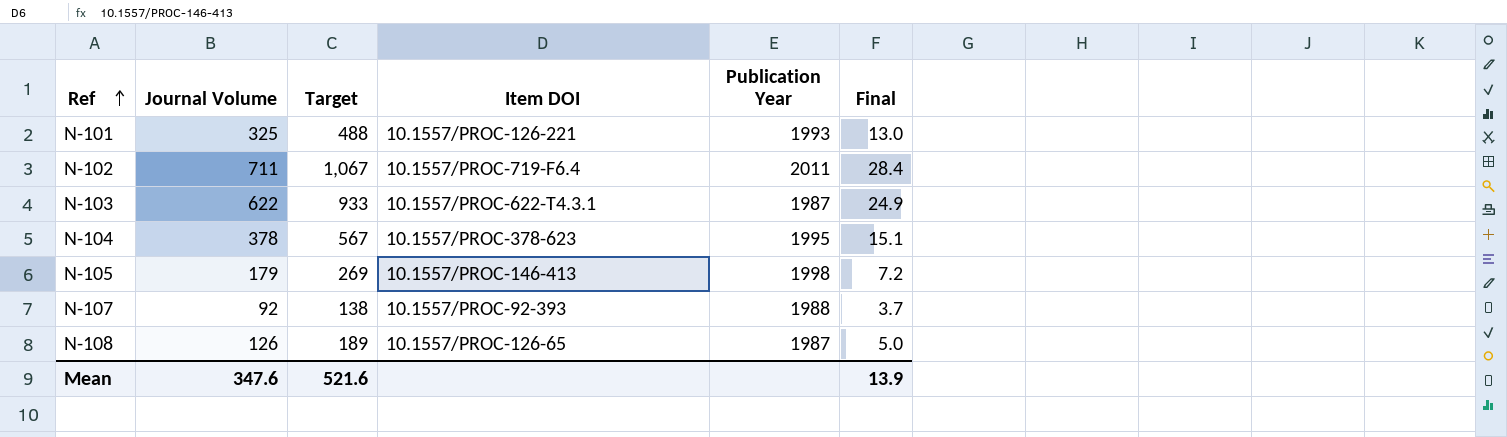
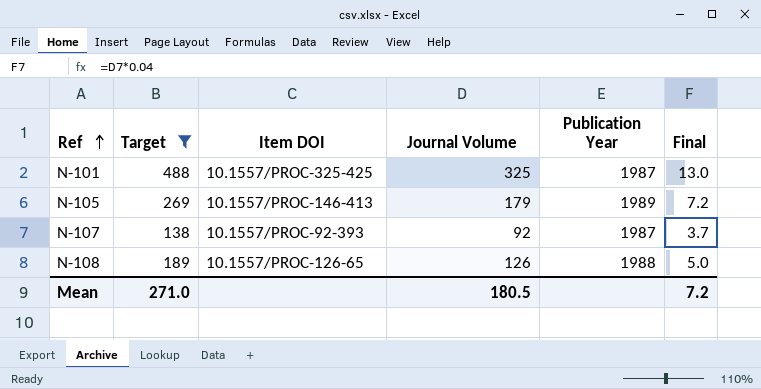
filter: none -> Target <= 488
column Journal Volume | position: 2 -> 4
N-101 | Item DOI: 10.1557/PROC-126-221 -> 10.1557/PROC-325-425
N-101 | Publication Year: 1993 -> 1987
N-105 | Publication Year: 1998 -> 1989
N-107 | Publication Year: 1988 -> 1987
N-108 | Publication Year: 1987 -> 1988
Mean | Target: 521.6 -> 271.0
Mean | Journal Volume: 347.6 -> 180.5
Mean | Final: 13.9 -> 7.2

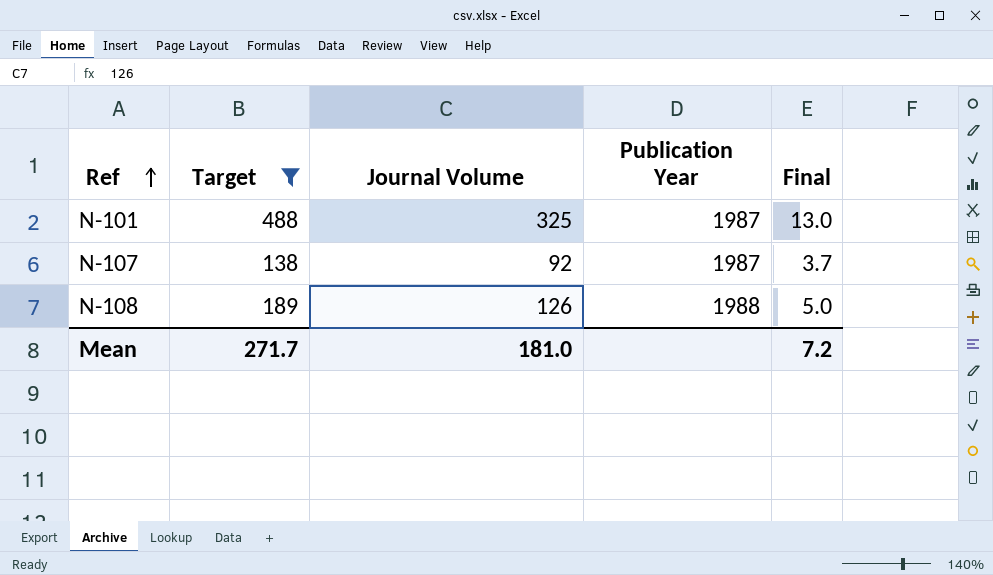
column Item DOI | position: 3 -> none
row N-105: 269 | 10.1557/PROC-146-413 | 179 | 1989 | 7.2 -> none
Mean | Target: 271.0 -> 271.7
Mean | Journal Volume: 180.5 -> 181.0

